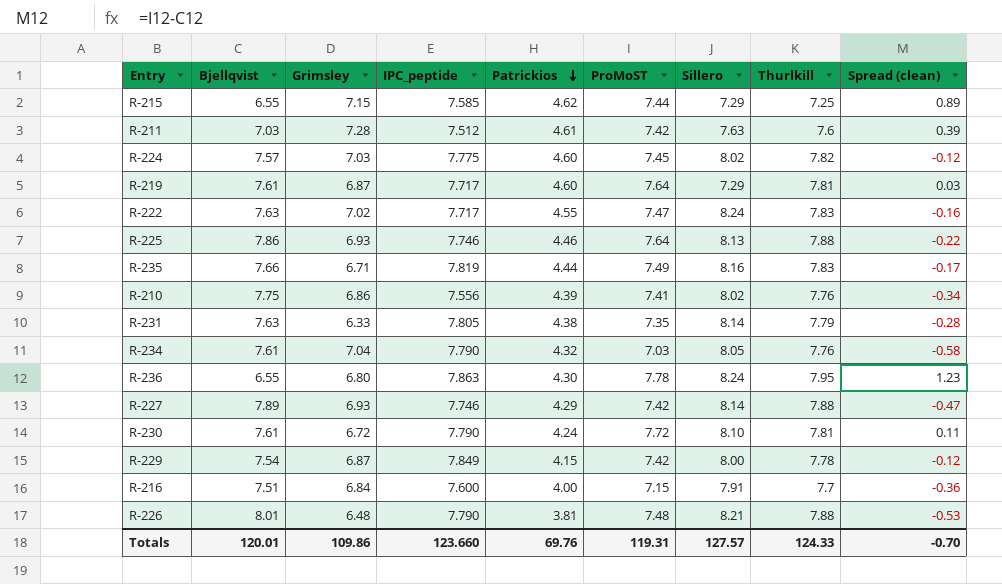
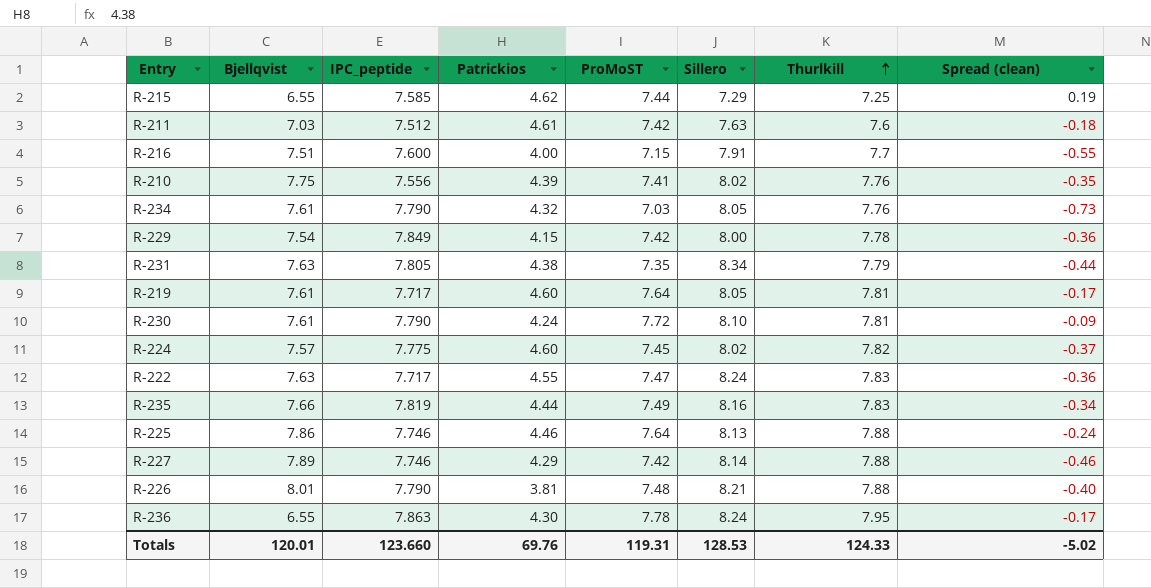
row order: Patrickios descending -> Thurlkill ascending
column Grimsley | position: 3 -> none
column Spread (clean) | formula: [ProMoST] - [Bjellqvist] -> [ProMoST] - [Thurlkill]
R-231 | Sillero: 8.14 -> 8.34
R-219 | Sillero: 7.29 -> 8.05
Totals | Sillero: 127.57 -> 128.53
Totals | Spread (clean): -0.70 -> -5.02

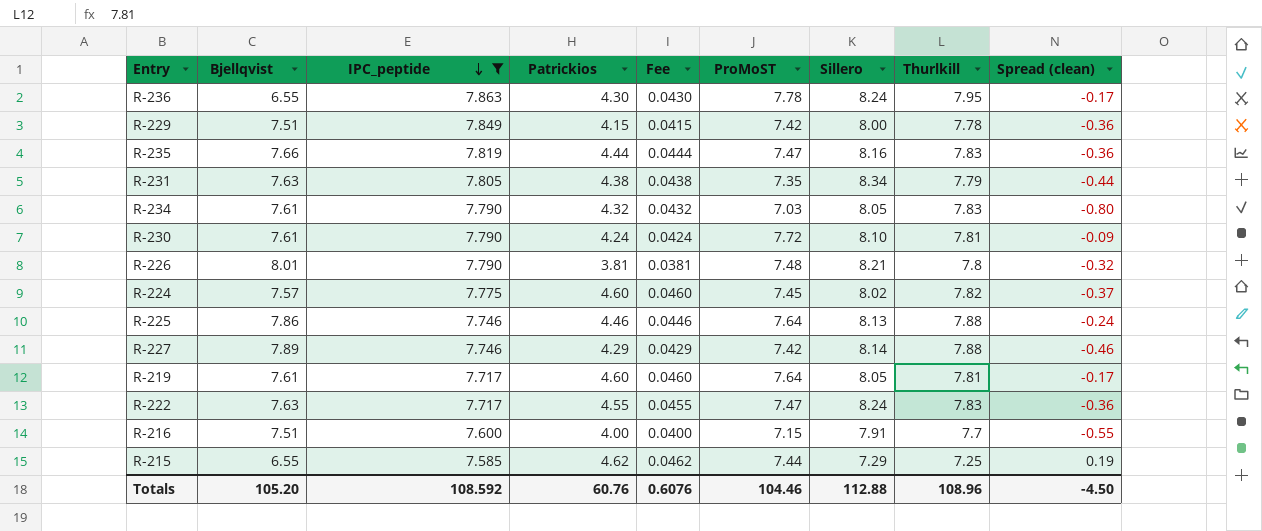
filter: none -> IPC_peptide >= 7.585
row order: Thurlkill ascending -> IPC_peptide descending
column Fee | formula: none -> [Patrickios] * 0.01
R-229 | Bjellqvist: 7.54 -> 7.51
R-235 | ProMoST: 7.49 -> 7.47
R-235 | Spread (clean): -0.34 -> -0.36
R-234 | Thurlkill: 7.76 -> 7.83
R-234 | Spread (clean): -0.73 -> -0.80
R-226 | Thurlkill: 7.88 -> 7.8
R-226 | Spread (clean): -0.40 -> -0.32
Totals | Bjellqvist: 120.01 -> 105.20
Totals | IPC_peptide: 123.660 -> 108.592
Totals | Patrickios: 69.76 -> 60.76
Totals | ProMoST: 119.31 -> 104.46
Totals | Sillero: 128.53 -> 112.88
Totals | Thurlkill: 124.33 -> 108.96
Totals | Spread (clean): -5.02 -> -4.50

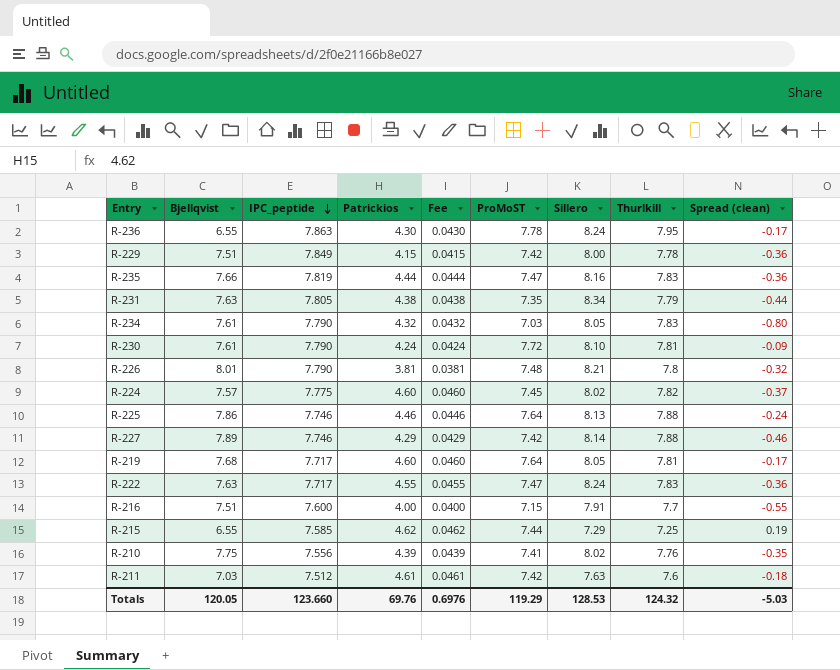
filter: IPC_peptide >= 7.585 -> none
R-219 | Bjellqvist: 7.61 -> 7.68
Totals | Bjellqvist: 105.20 -> 120.05
Totals | IPC_peptide: 108.592 -> 123.660
Totals | Patrickios: 60.76 -> 69.76
Totals | Fee: 0.6076 -> 0.6976
Totals | ProMoST: 104.46 -> 119.29
Totals | Sillero: 112.88 -> 128.53
Totals | Thurlkill: 108.96 -> 124.32
Totals | Spread (clean): -4.50 -> -5.03

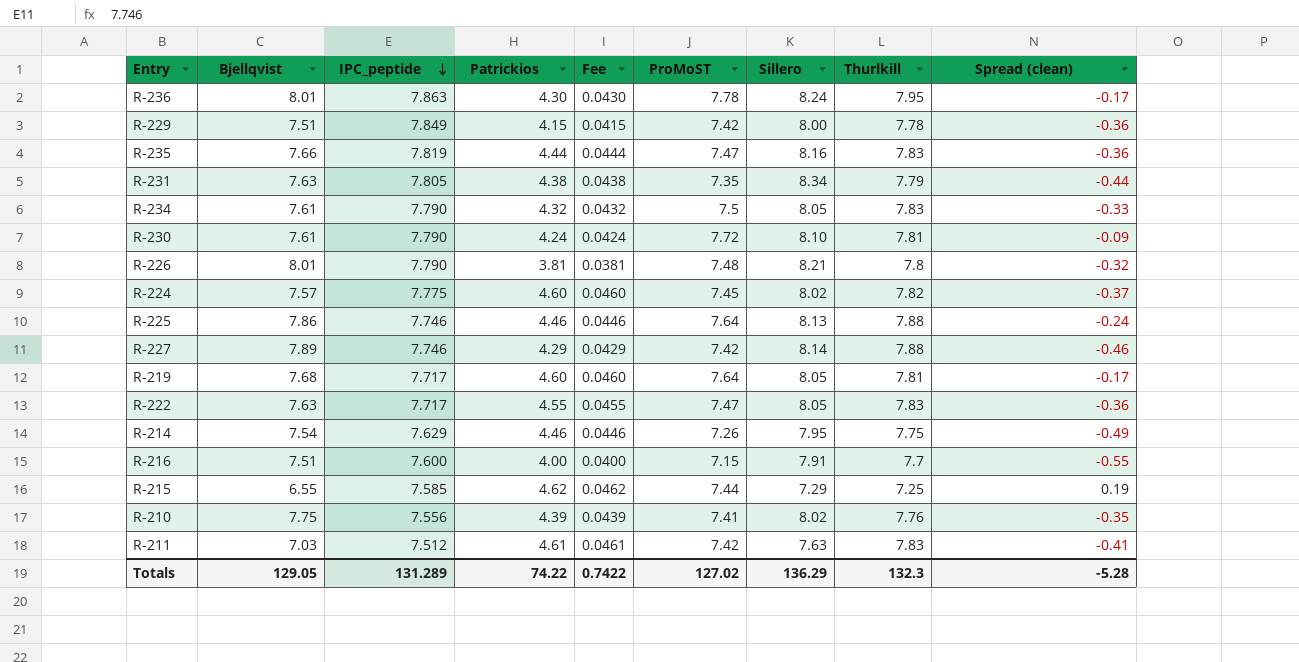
R-236 | Bjellqvist: 6.55 -> 8.01
R-234 | ProMoST: 7.03 -> 7.5
R-234 | Spread (clean): -0.80 -> -0.33
R-222 | Sillero: 8.24 -> 8.05
row R-214: none -> 7.54 | 7.629 | 4.46 | 0.0446 | 7.26 | 7.95 | 7.75 | -0.49
R-211 | Thurlkill: 7.6 -> 7.83
R-211 | Spread (clean): -0.18 -> -0.41
Totals | Bjellqvist: 120.05 -> 129.05
Totals | IPC_peptide: 123.660 -> 131.289
Totals | Patrickios: 69.76 -> 74.22
Totals | Fee: 0.6976 -> 0.7422
Totals | ProMoST: 119.29 -> 127.02
Totals | Sillero: 128.53 -> 136.29
Totals | Thurlkill: 124.32 -> 132.3
Totals | Spread (clean): -5.03 -> -5.28

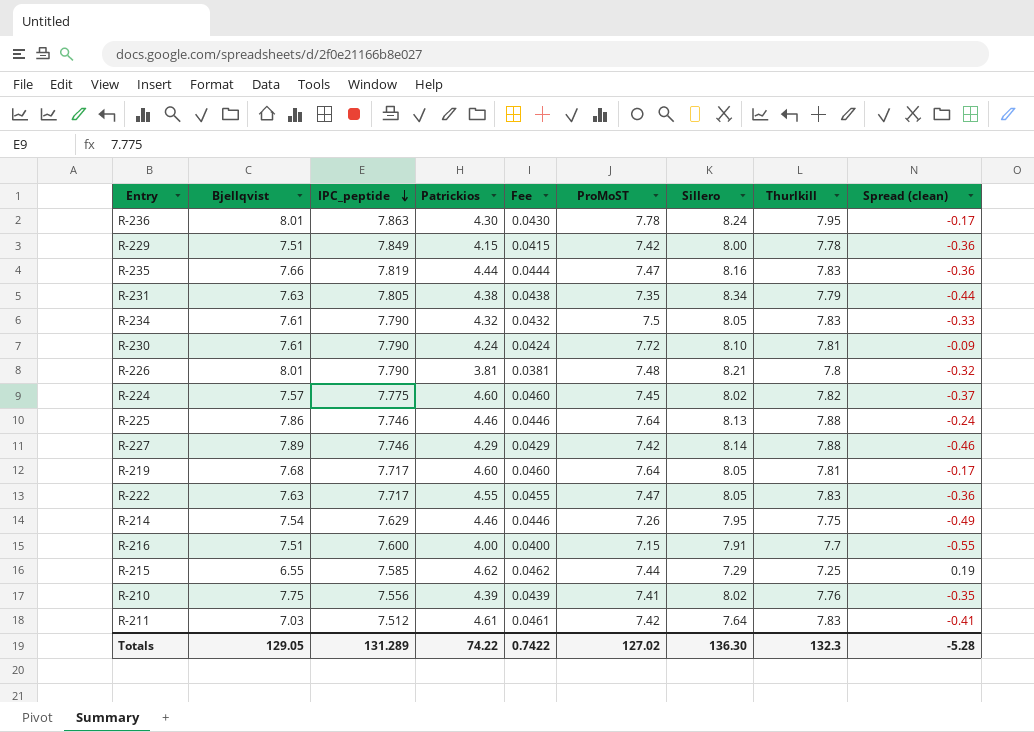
R-211 | Sillero: 7.63 -> 7.64
Totals | Sillero: 136.29 -> 136.30

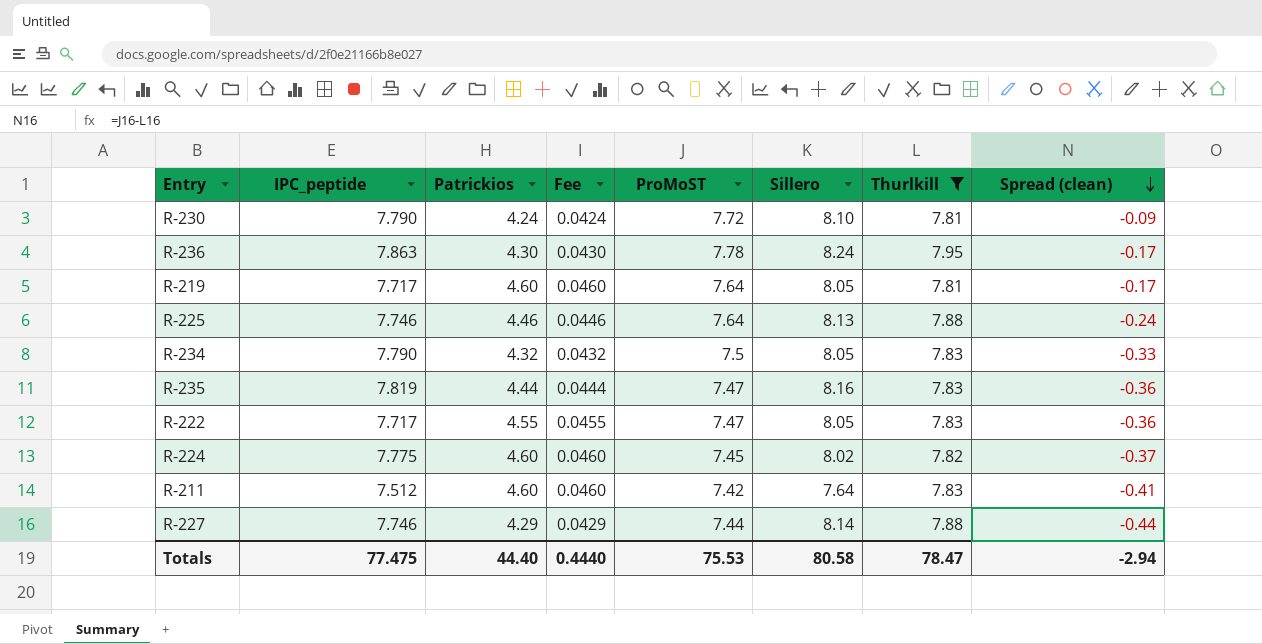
filter: none -> Thurlkill >= 7.81
row order: IPC_peptide descending -> Spread (clean) descending
column Bjellqvist | position: 2 -> none
R-211 | Patrickios: 4.61 -> 4.60
R-211 | Fee: 0.0461 -> 0.0460
R-227 | ProMoST: 7.42 -> 7.44
R-227 | Spread (clean): -0.46 -> -0.44
Totals | IPC_peptide: 131.289 -> 77.475
Totals | Patrickios: 74.22 -> 44.40
Totals | Fee: 0.7422 -> 0.4440
Totals | ProMoST: 127.02 -> 75.53
Totals | Sillero: 136.30 -> 80.58
Totals | Thurlkill: 132.3 -> 78.47
Totals | Spread (clean): -5.28 -> -2.94

